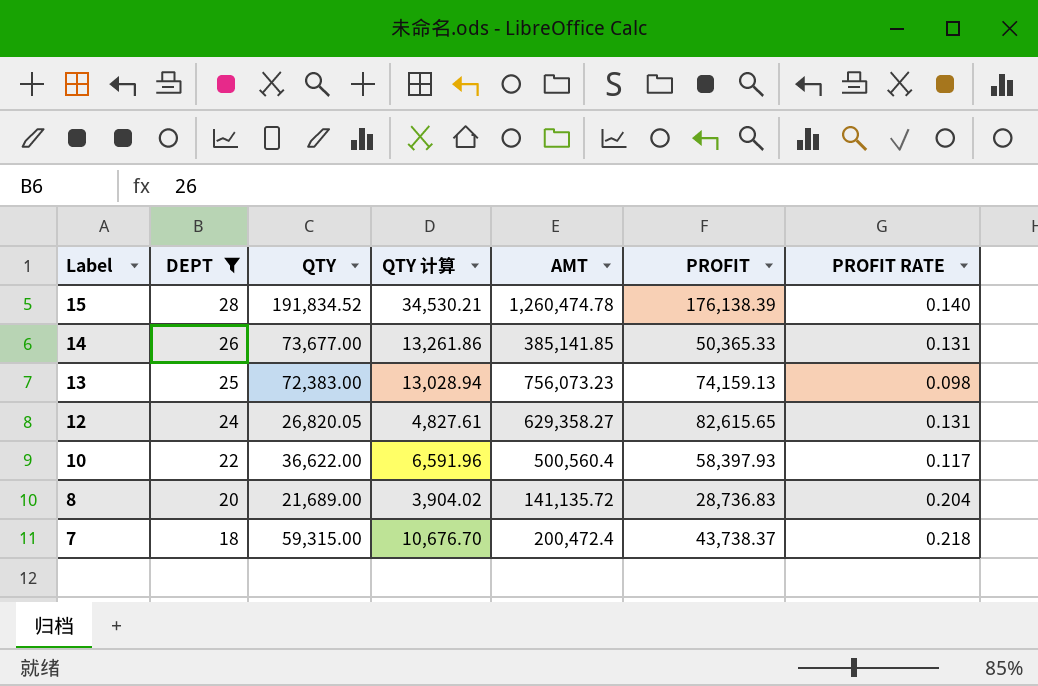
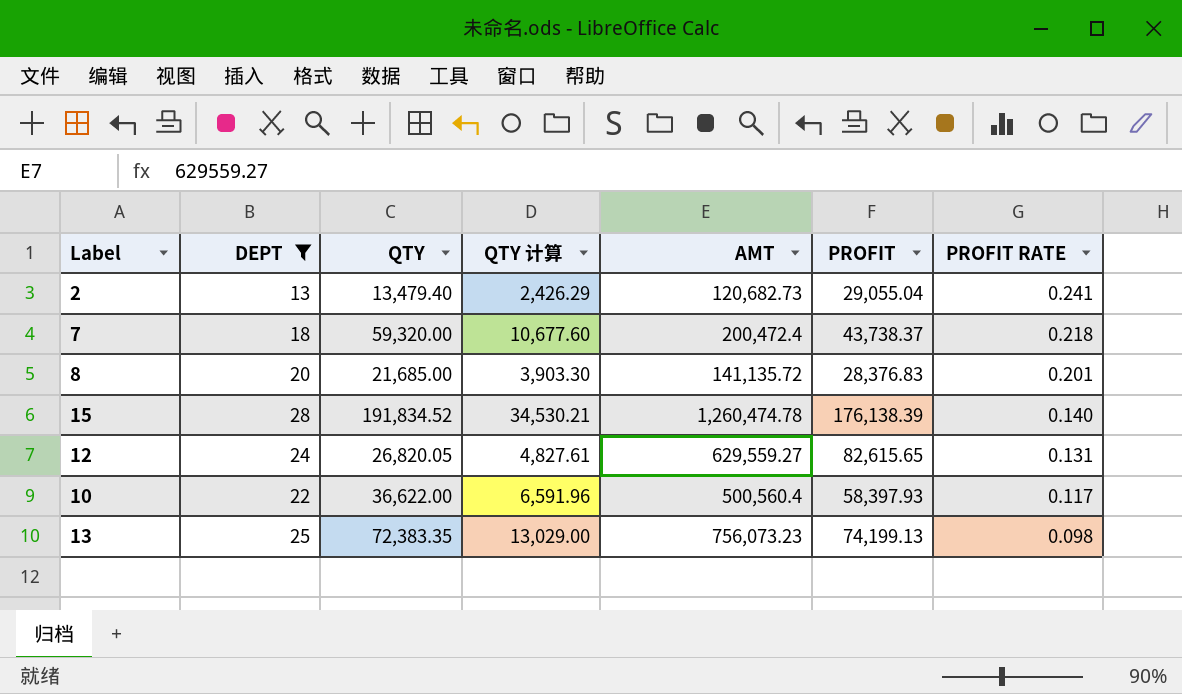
row order: Label descending -> PROFIT RATE descending
row 14: 26 | 73,677.00 | 13,261.86 | 385,141.85 | 50,365.33 | 0.131 -> none
row 2: none -> 13 | 13,479.40 | 2,426.29 | 120,682.73 | 29,055.04 | 0.241
7 | QTY: 59,315.00 -> 59,320.00
7 | QTY 计算: 10,676.70 -> 10,677.60
8 | QTY: 21,689.00 -> 21,685.00
8 | QTY 计算: 3,904.02 -> 3,903.30
8 | PROFIT: 28,736.83 -> 28,376.83
8 | PROFIT RATE: 0.204 -> 0.201
12 | AMT: 629,358.27 -> 629,559.27
13 | QTY: 72,383.00 -> 72,383.35
13 | QTY 计算: 13,028.94 -> 13,029.00
13 | PROFIT: 74,159.13 -> 74,199.13

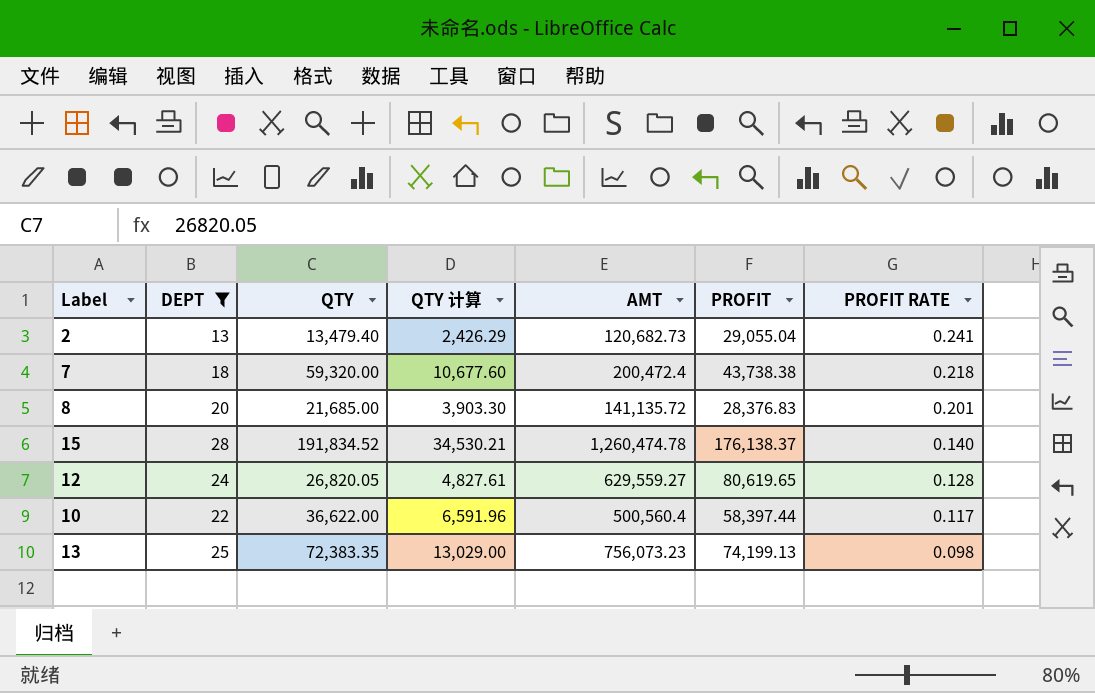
7 | PROFIT: 43,738.37 -> 43,738.38
15 | PROFIT: 176,138.39 -> 176,138.37
12 | PROFIT: 82,615.65 -> 80,619.65
12 | PROFIT RATE: 0.131 -> 0.128
10 | PROFIT: 58,397.93 -> 58,397.44

